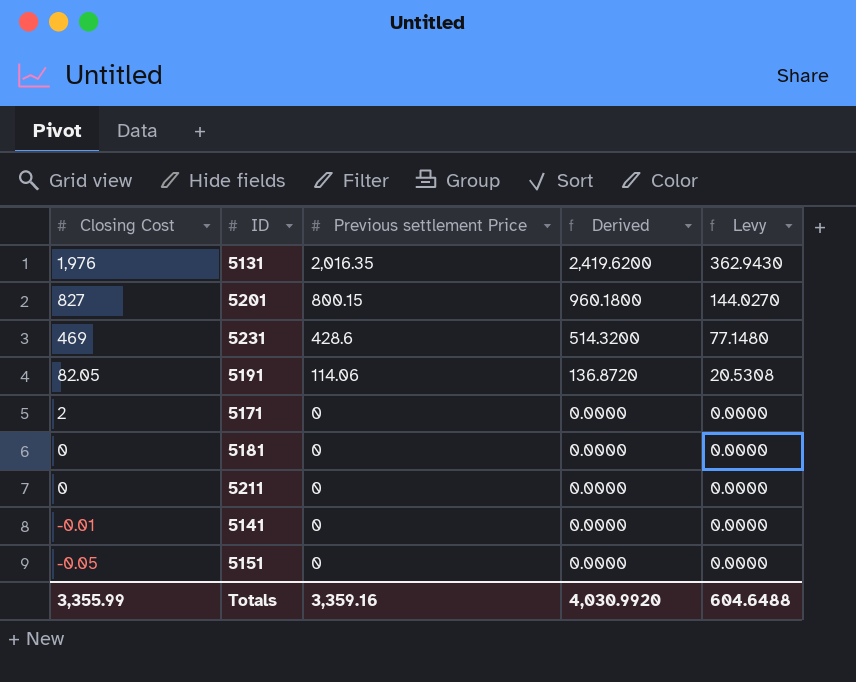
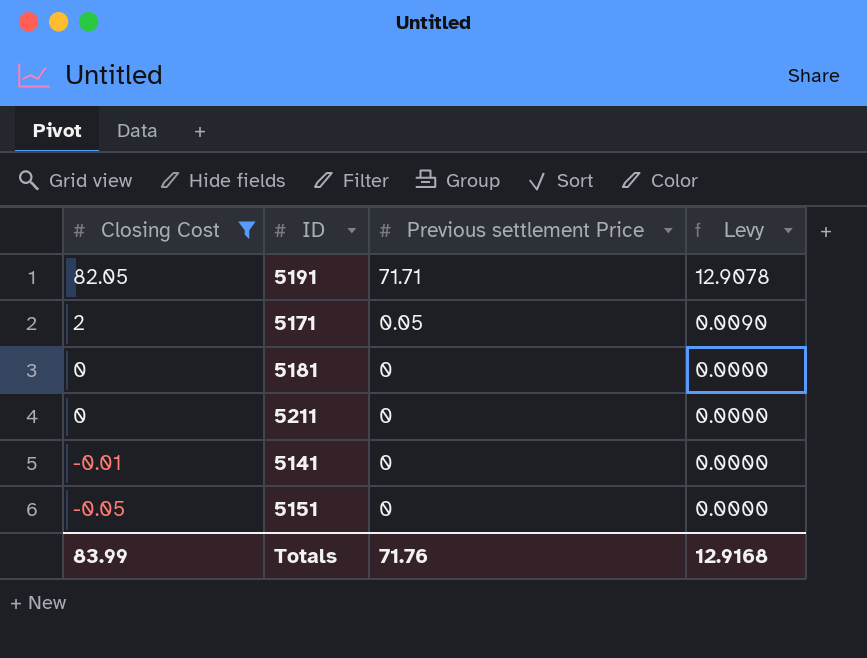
filter: none -> Closing Cost <= 82.05
column Derived | formula: [Previous settlement Price] * 1.2 -> none
5191 | Previous settlement Price: 114.06 -> 71.71
5191 | Levy: 20.5308 -> 12.9078
5171 | Previous settlement Price: 0 -> 0.05
5171 | Levy: 0.0000 -> 0.0090
Totals | Closing Cost: 3,355.99 -> 83.99
Totals | Previous settlement Price: 3,359.16 -> 71.76
Totals | Levy: 604.6488 -> 12.9168

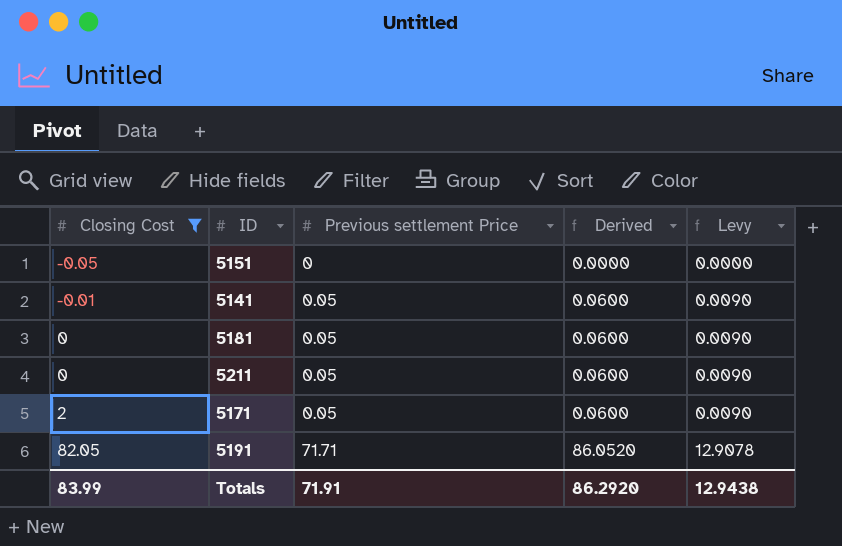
row order: Closing Cost descending -> Closing Cost ascending
column Derived | formula: none -> [Previous settlement Price] * 1.2
5141 | Previous settlement Price: 0 -> 0.05
5141 | Levy: 0.0000 -> 0.0090
5181 | Previous settlement Price: 0 -> 0.05
5181 | Levy: 0.0000 -> 0.0090
5211 | Previous settlement Price: 0 -> 0.05
5211 | Levy: 0.0000 -> 0.0090
Totals | Previous settlement Price: 71.76 -> 71.91
Totals | Levy: 12.9168 -> 12.9438

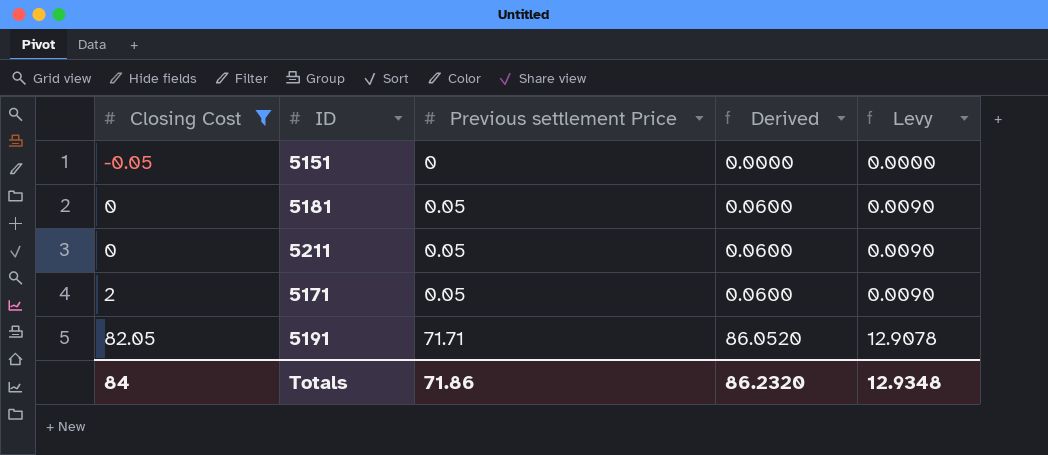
row 5141: -0.01 | 0.05 | 0.0600 | 0.0090 -> none
Totals | Closing Cost: 83.99 -> 84
Totals | Previous settlement Price: 71.91 -> 71.86
Totals | Derived: 86.2920 -> 86.2320
Totals | Levy: 12.9438 -> 12.9348

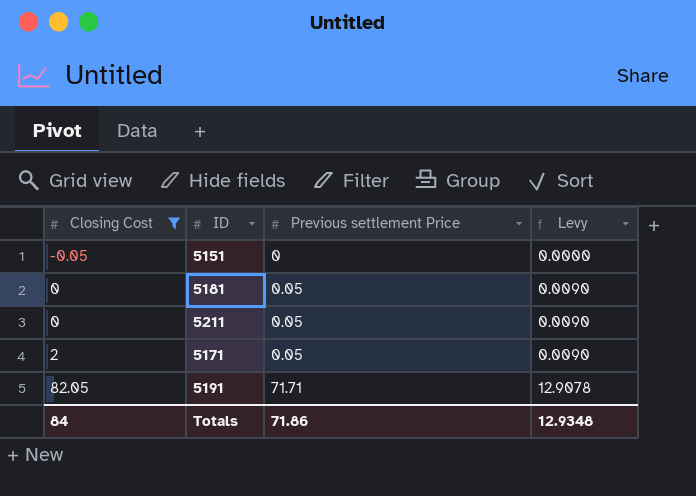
column Derived | formula: [Previous settlement Price] * 1.2 -> none

